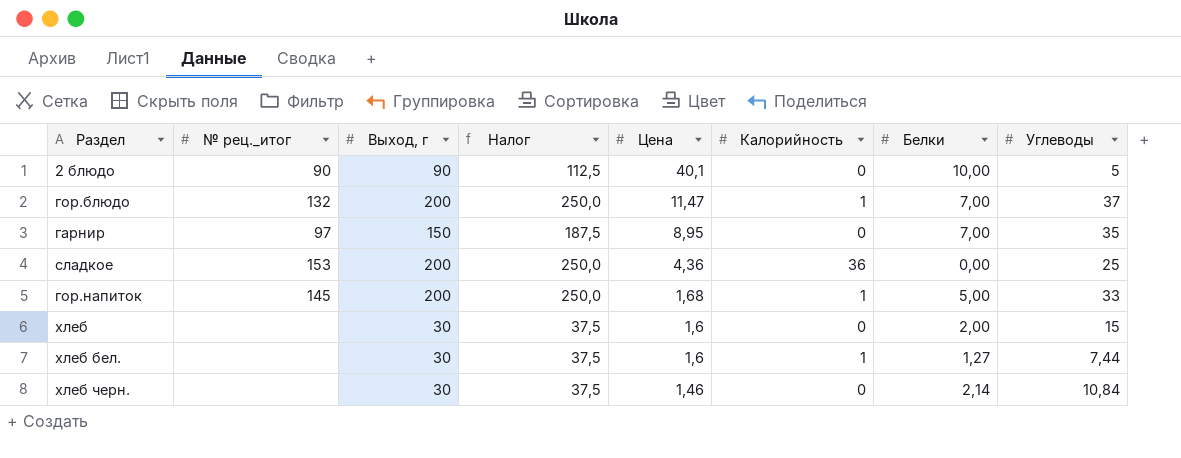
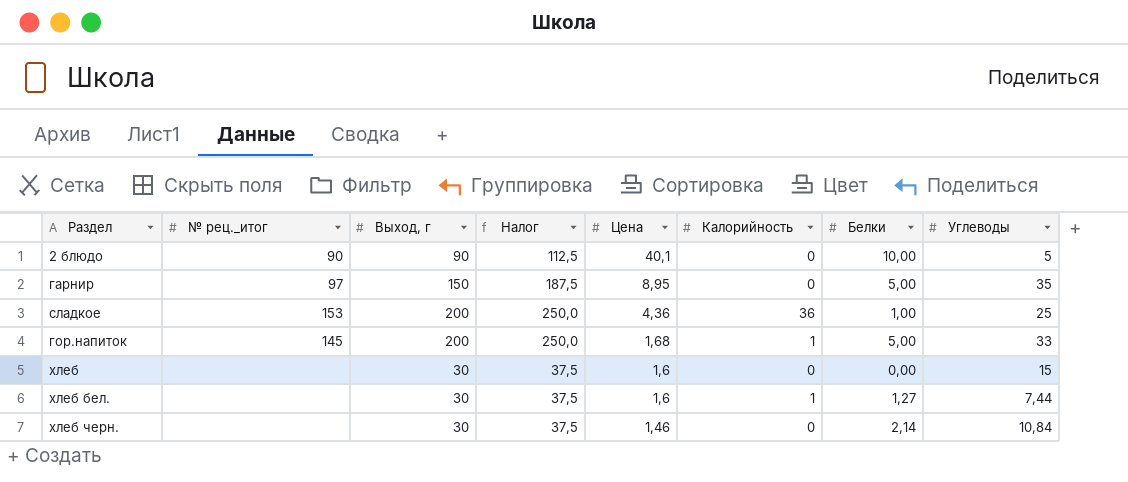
row гор.блюдо: 132 | 200 | 250,0 | 11,47 | 1 | 7,00 | 37 -> none
гарнир | Белки: 7,00 -> 5,00
сладкое | Белки: 0,00 -> 1,00
хлеб | Белки: 2,00 -> 0,00

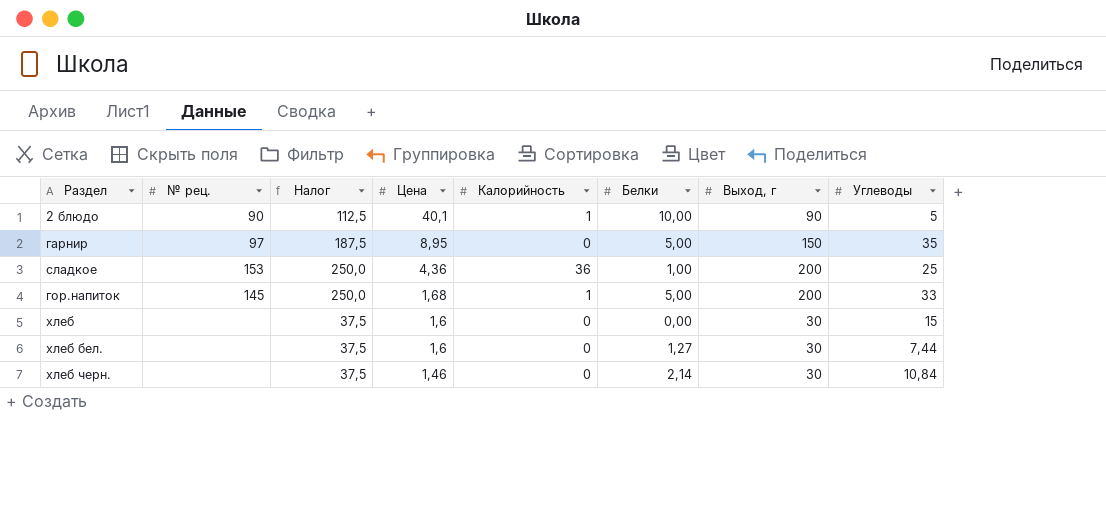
column name: № рец._итог -> № рец.
column Выход, г | position: 3 -> 7
2 блюдо | Калорийность: 0 -> 1
хлеб бел. | Калорийность: 1 -> 0

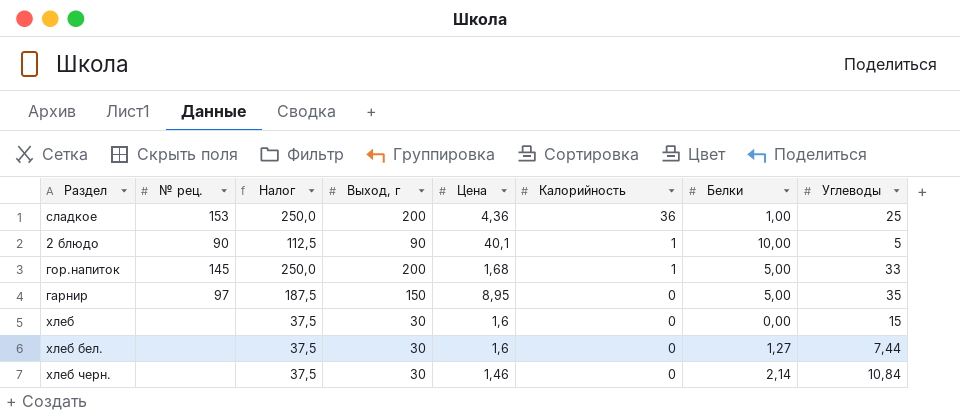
row order: Цена descending -> Калорийность descending
column Выход, г | position: 7 -> 4

